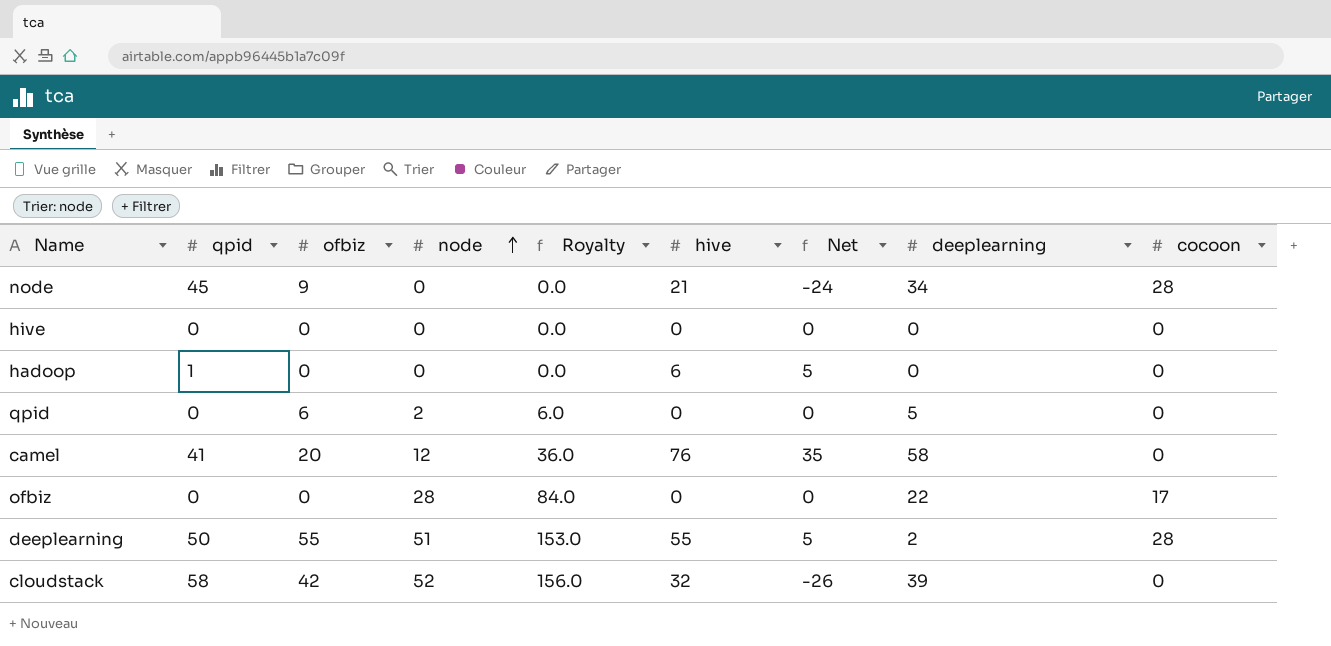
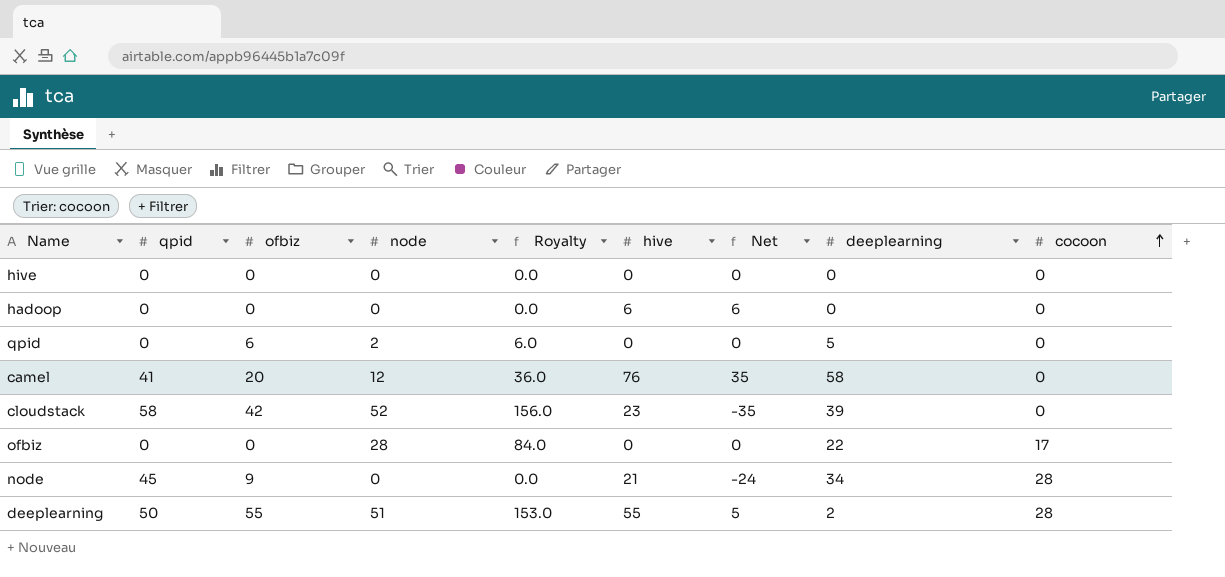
row order: node ascending -> cocoon ascending
hadoop | qpid: 1 -> 0
hadoop | Net: 5 -> 6
cloudstack | hive: 32 -> 23
cloudstack | Net: -26 -> -35

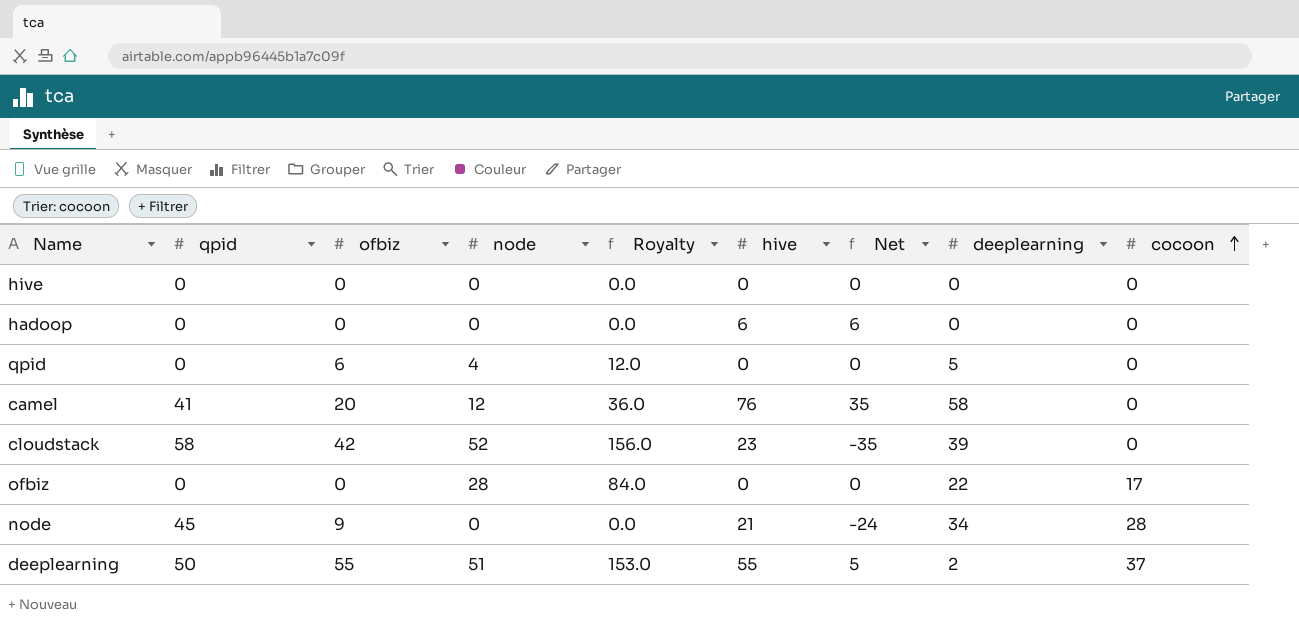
qpid | node: 2 -> 4
qpid | Royalty: 6.0 -> 12.0
deeplearning | cocoon: 28 -> 37

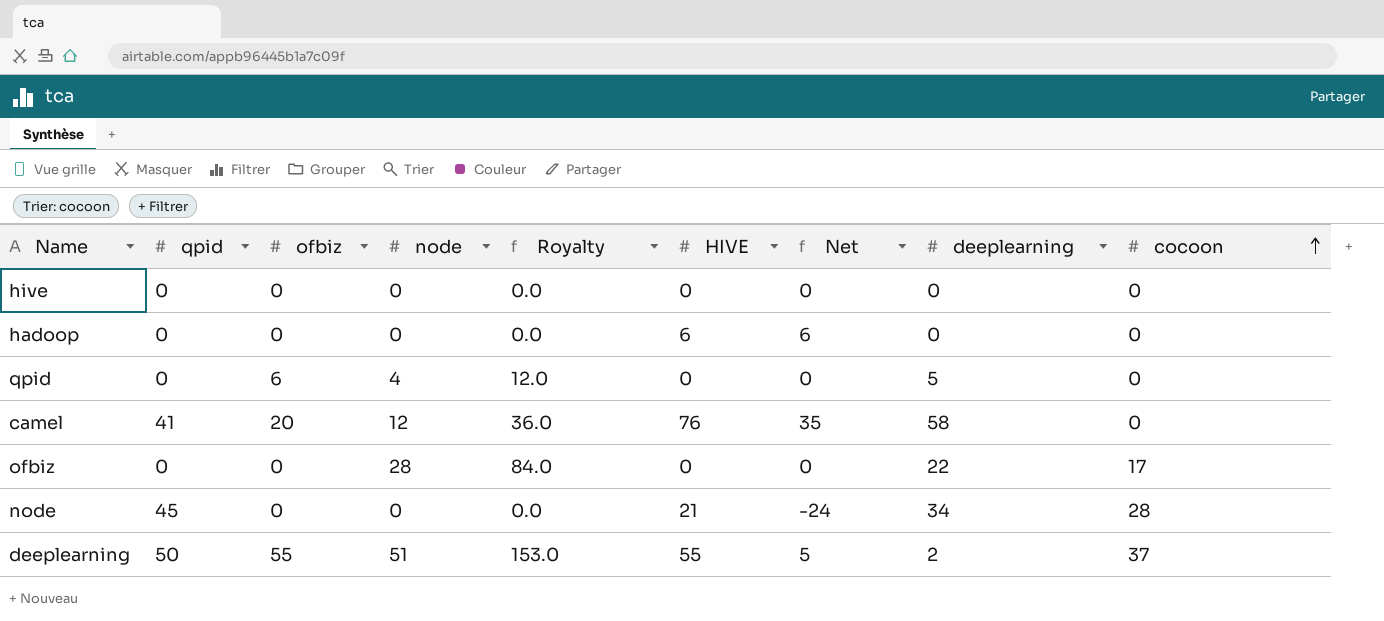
column name: hive -> HIVE
row cloudstack: 58 | 42 | 52 | 156.0 | 23 | -35 | 39 | 0 -> none
node | ofbiz: 9 -> 0

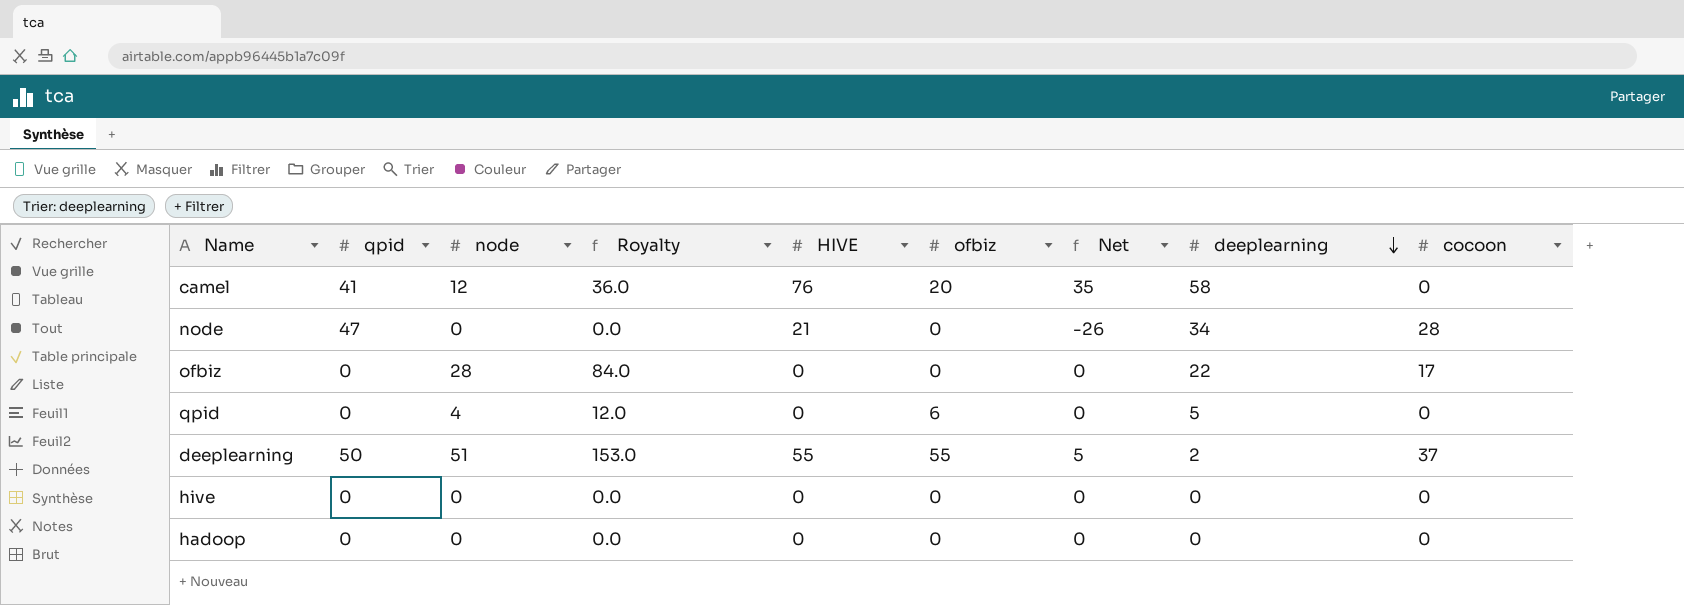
row order: cocoon ascending -> deeplearning descending
column ofbiz | position: 3 -> 6
node | qpid: 45 -> 47
node | Net: -24 -> -26
hadoop | HIVE: 6 -> 0
hadoop | Net: 6 -> 0

